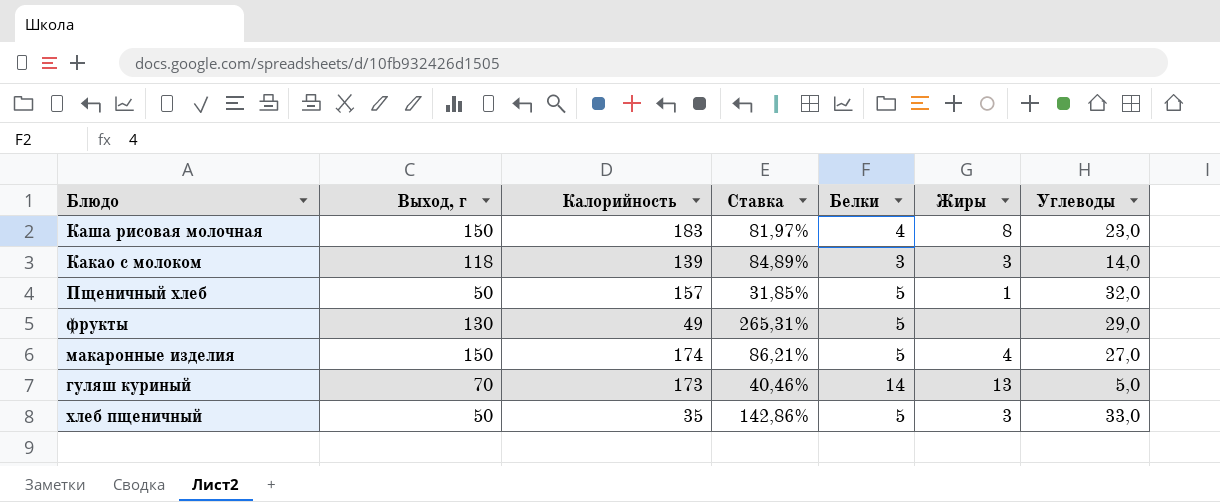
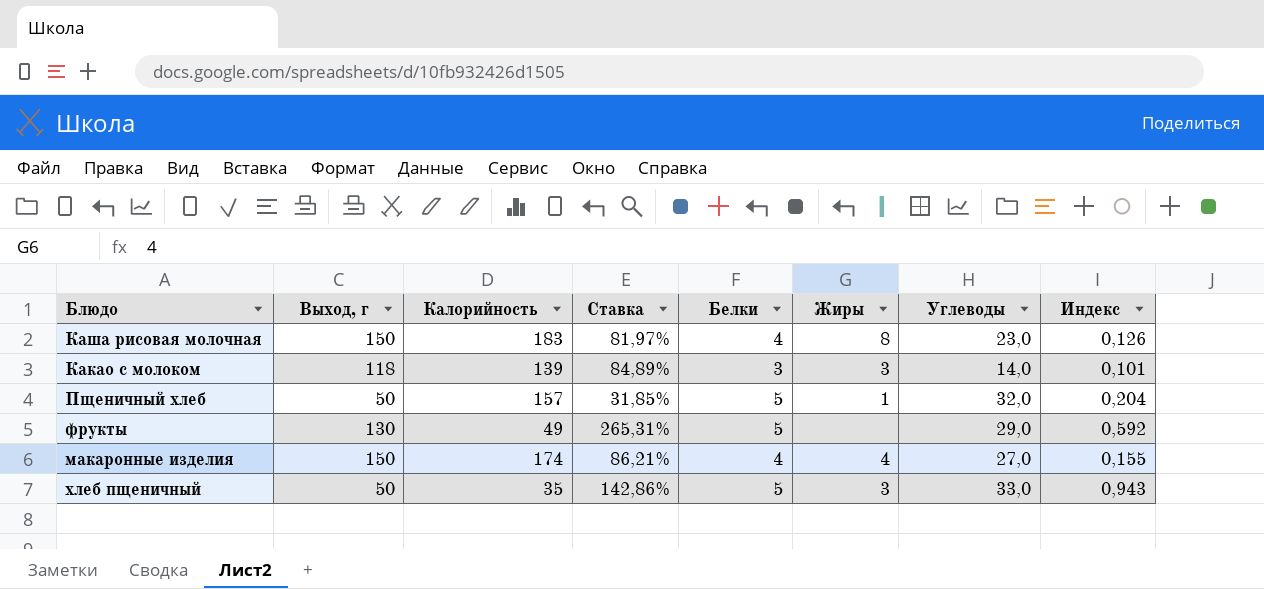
column Индекс | formula: none -> [Углеводы] / [Калорийность]
row гуляш куриный: 70 | 173 | 40,46% | 14 | 13 | 5,0 -> none
макаронные изделия | Белки: 5 -> 4

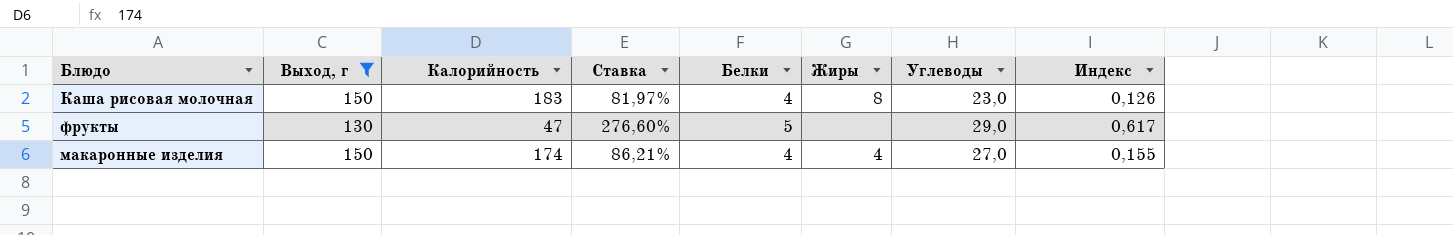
filter: none -> Выход, г >= 130
фрукты | Калорийность: 49 -> 47
фрукты | Ставка: 265,31% -> 276,60%
фрукты | Индекс: 0,592 -> 0,617

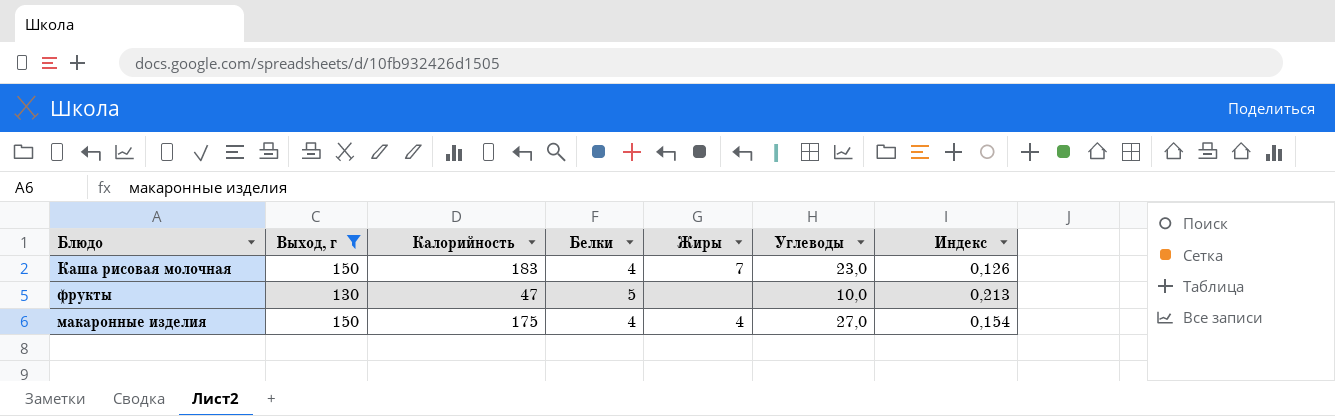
column Ставка | formula: [Выход, г] / [Калорийность] -> none
Каша рисовая молочная | Жиры: 8 -> 7
фрукты | Углеводы: 29,0 -> 10,0
фрукты | Индекс: 0,617 -> 0,213
макаронные изделия | Калорийность: 174 -> 175
макаронные изделия | Индекс: 0,155 -> 0,154

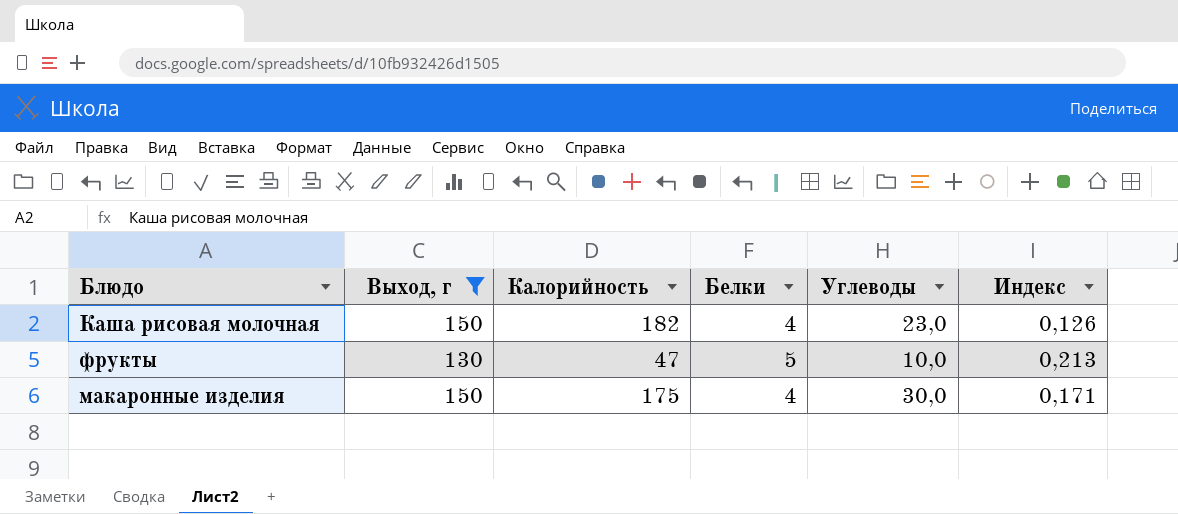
column Жиры | position: 5 -> none
Каша рисовая молочная | Калорийность: 183 -> 182
макаронные изделия | Углеводы: 27,0 -> 30,0
макаронные изделия | Индекс: 0,154 -> 0,171

